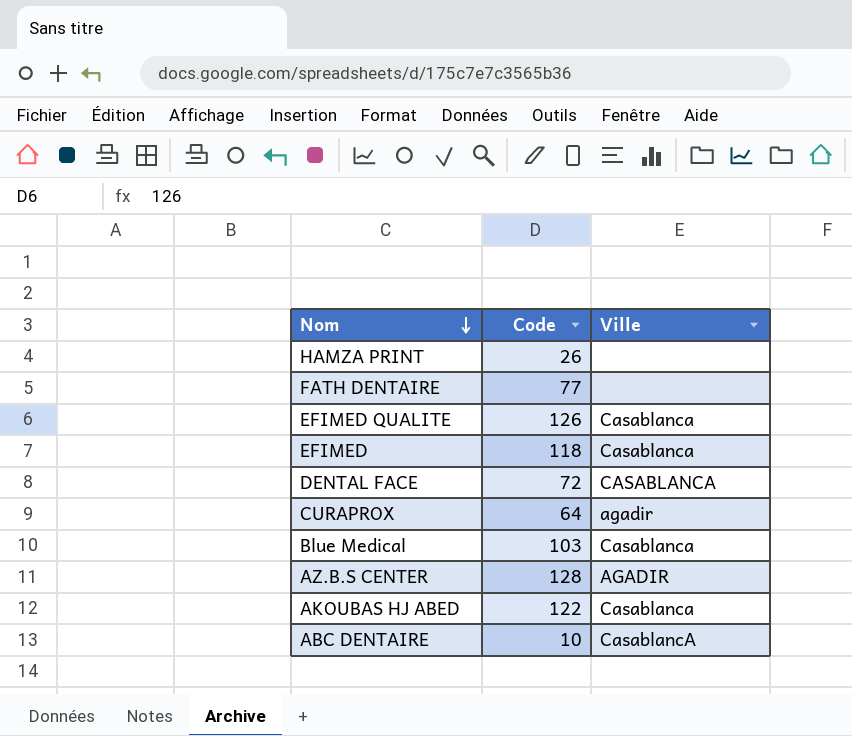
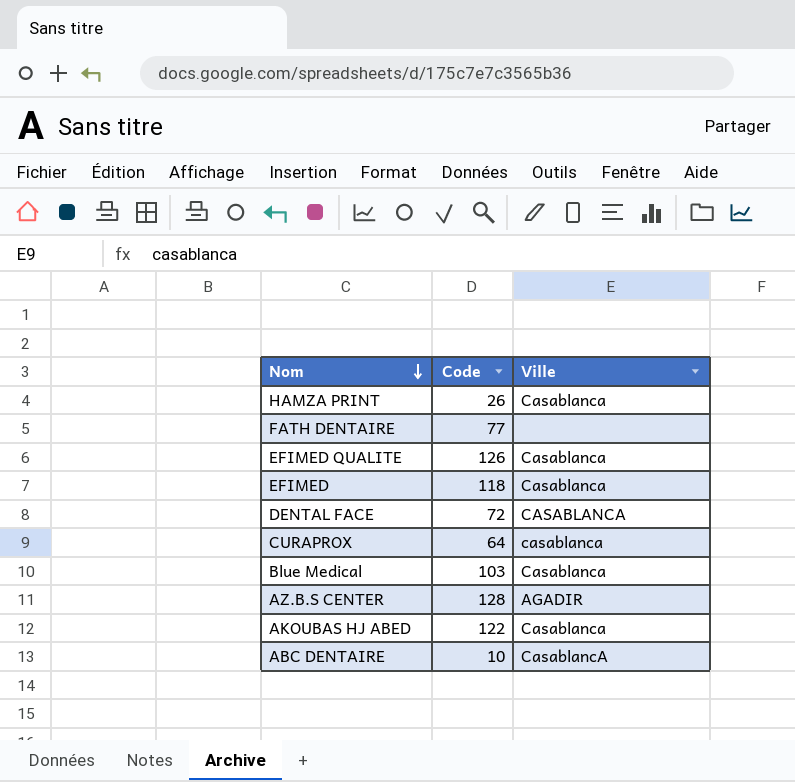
HAMZA PRINT | Ville: none -> Casablanca
CURAPROX | Ville: agadir -> casablanca

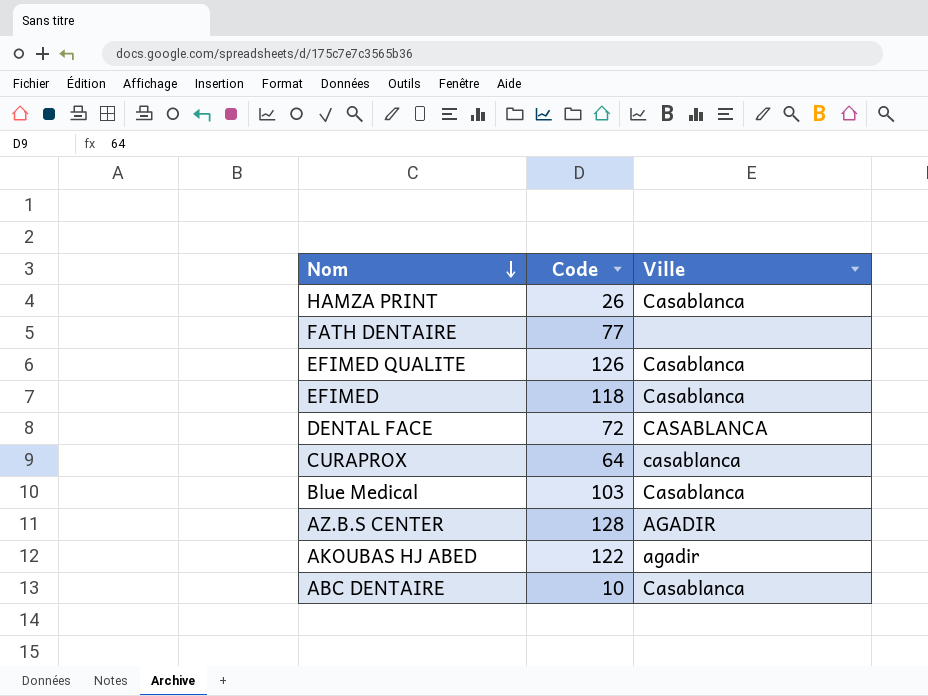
AKOUBAS HJ ABED | Ville: Casablanca -> agadir
ABC DENTAIRE | Ville: CasablancA -> Casablanca

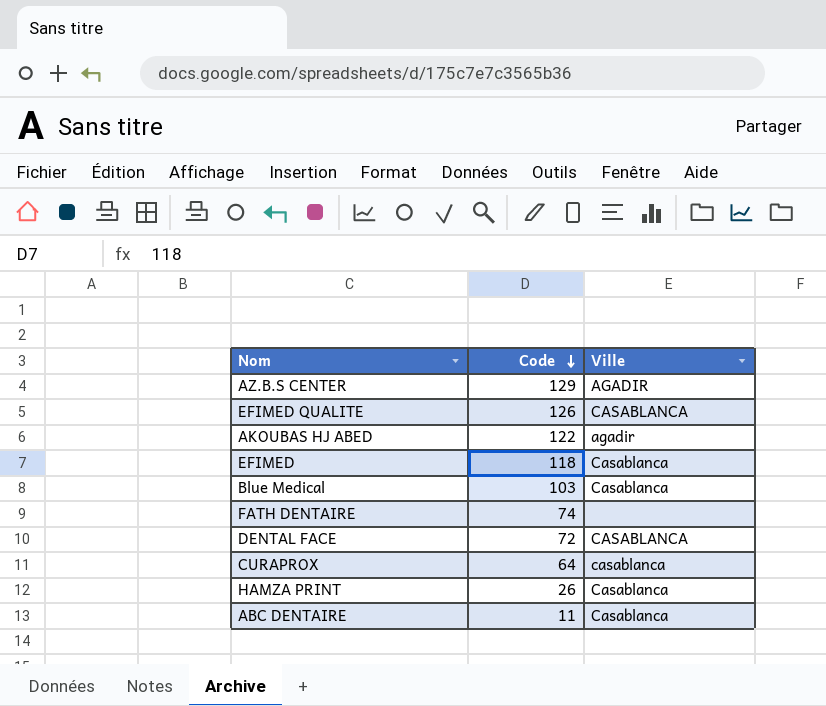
row order: Nom descending -> Code descending
AZ.B.S CENTER | Code: 128 -> 129
EFIMED QUALITE | Ville: Casablanca -> CASABLANCA
FATH DENTAIRE | Code: 77 -> 74
ABC DENTAIRE | Code: 10 -> 11

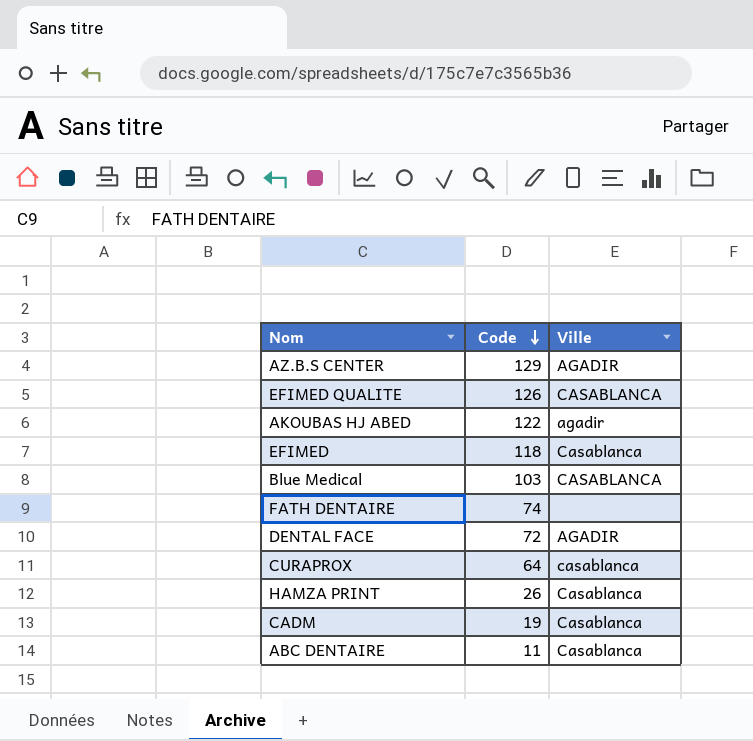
Blue Medical | Ville: Casablanca -> CASABLANCA
DENTAL FACE | Ville: CASABLANCA -> AGADIR
row CADM: none -> 19 | Casablanca

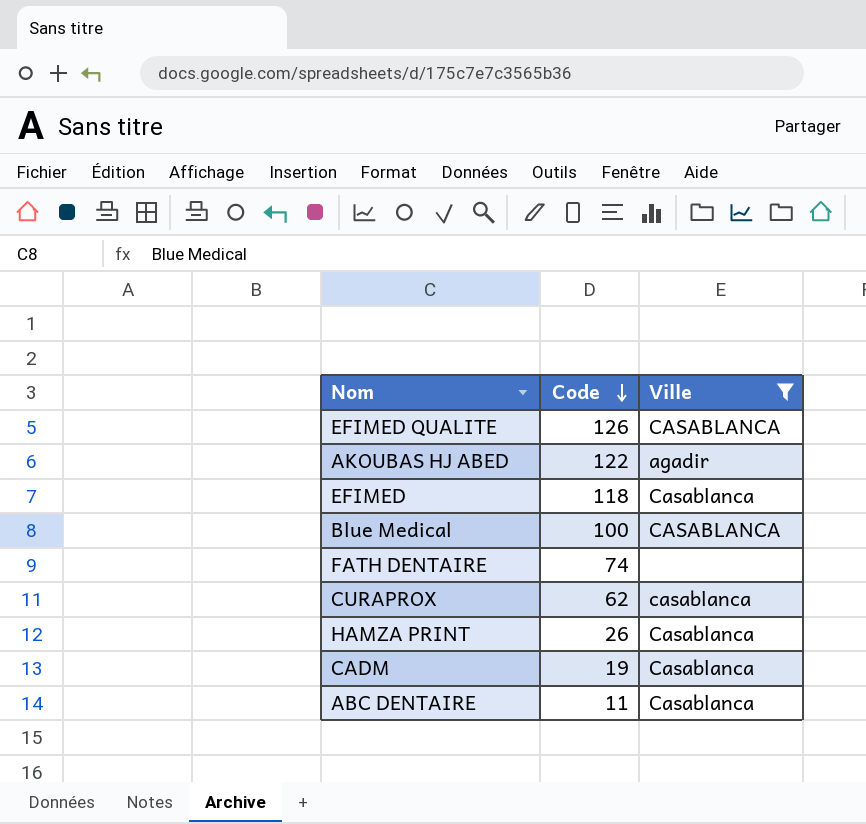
filter: none -> Ville != AGADIR
Blue Medical | Code: 103 -> 100
CURAPROX | Code: 64 -> 62

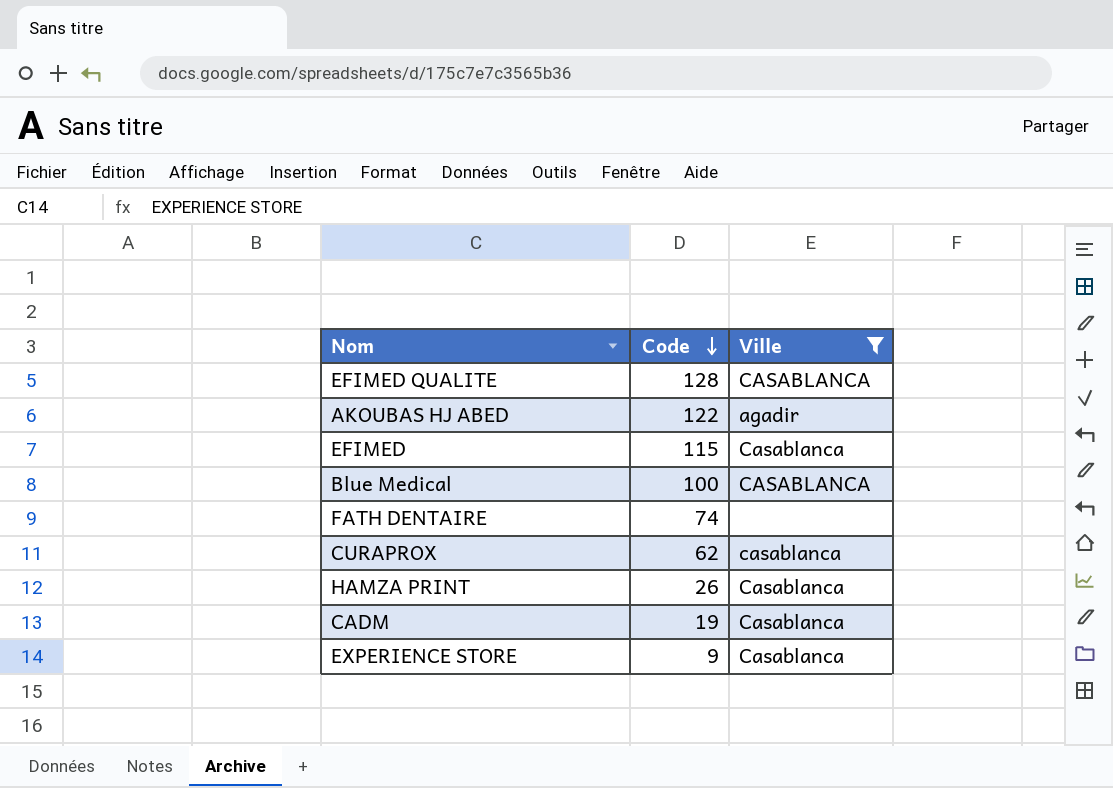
row ABC DENTAIRE: 11 | Casablanca -> none
EFIMED QUALITE | Code: 126 -> 128
EFIMED | Code: 118 -> 115
row EXPERIENCE STORE: none -> 9 | Casablanca

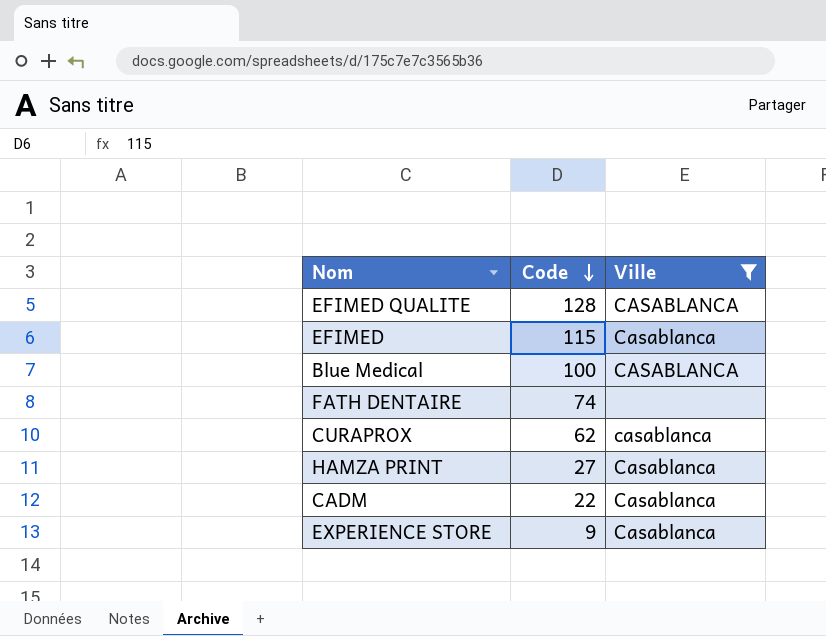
row AKOUBAS HJ ABED: 122 | agadir -> none
HAMZA PRINT | Code: 26 -> 27
CADM | Code: 19 -> 22

